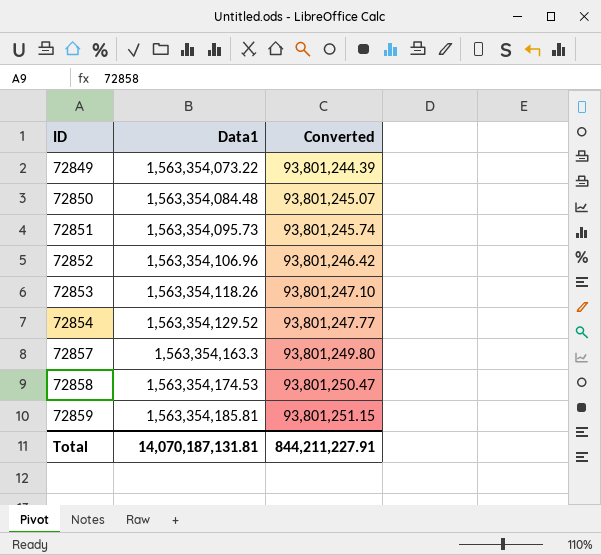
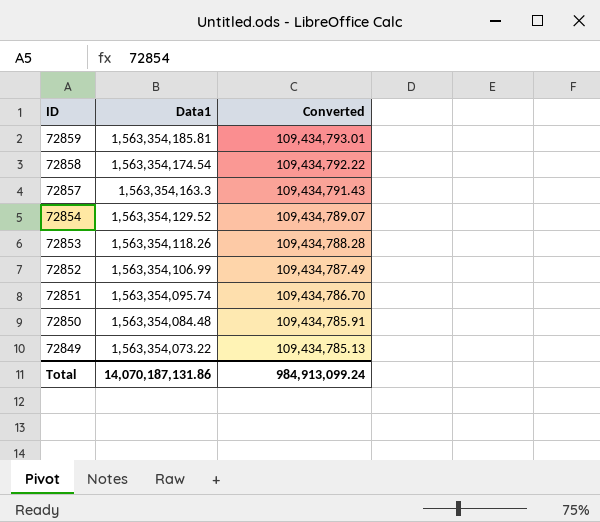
row order: ID ascending -> ID descending
column Converted | formula: [Data1] * 0.06 -> [Data1] * 0.07
72858 | Data1: 1,563,354,174.53 -> 1,563,354,174.54
72852 | Data1: 1,563,354,106.96 -> 1,563,354,106.99
72851 | Data1: 1,563,354,095.73 -> 1,563,354,095.74
Total | Data1: 14,070,187,131.81 -> 14,070,187,131.86
Total | Converted: 844,211,227.91 -> 984,913,099.24

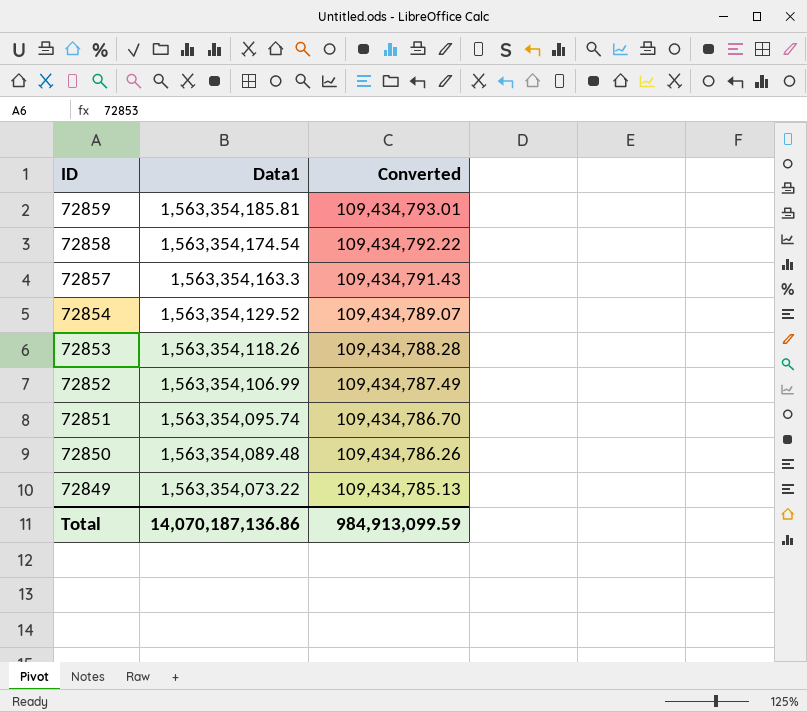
72850 | Data1: 1,563,354,084.48 -> 1,563,354,089.48
72850 | Converted: 109,434,785.91 -> 109,434,786.26
Total | Data1: 14,070,187,131.86 -> 14,070,187,136.86
Total | Converted: 984,913,099.24 -> 984,913,099.59

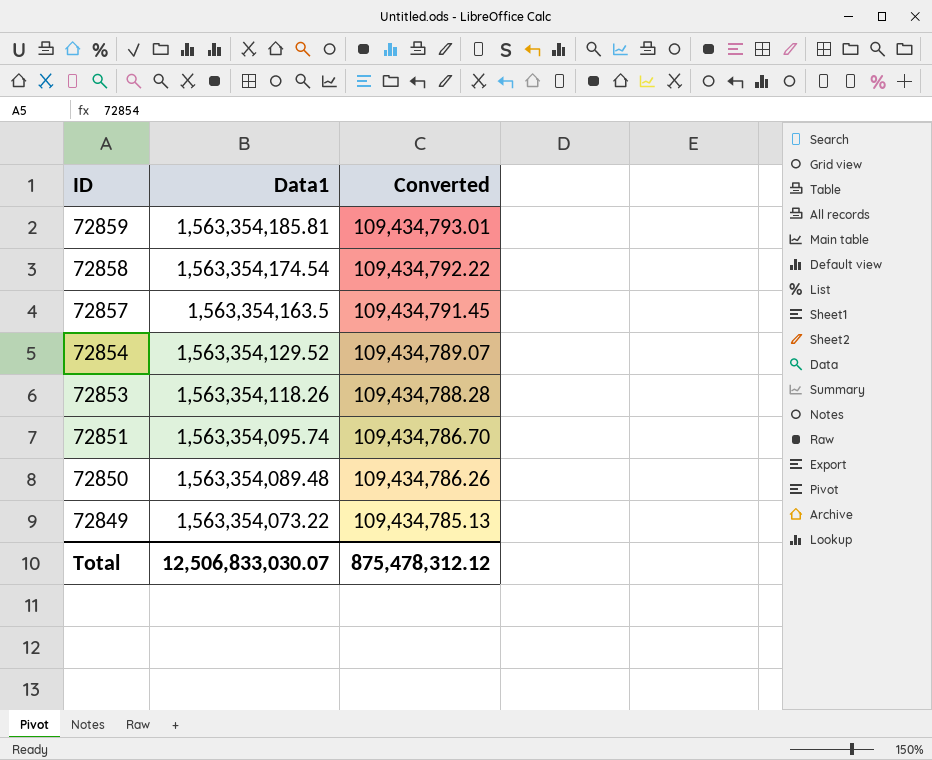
row 72852: 1,563,354,106.99 | 109,434,787.49 -> none
72857 | Data1: 1,563,354,163.3 -> 1,563,354,163.5
72857 | Converted: 109,434,791.43 -> 109,434,791.45
Total | Data1: 14,070,187,136.86 -> 12,506,833,030.07
Total | Converted: 984,913,099.59 -> 875,478,312.12

